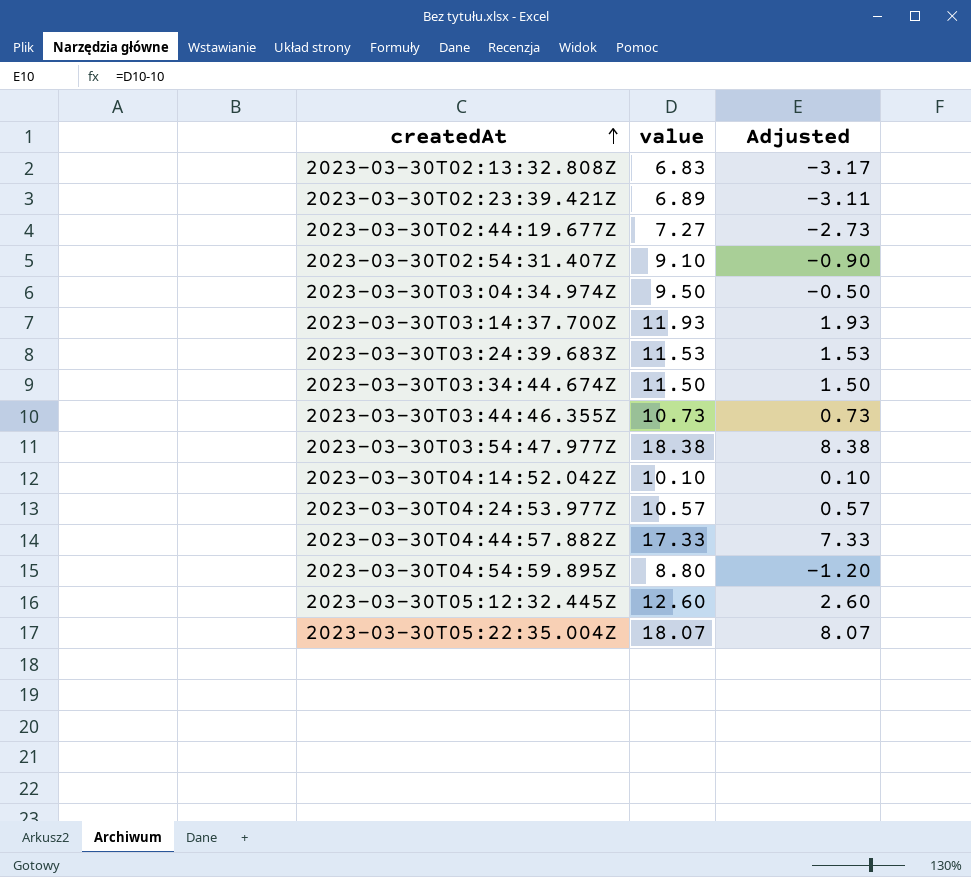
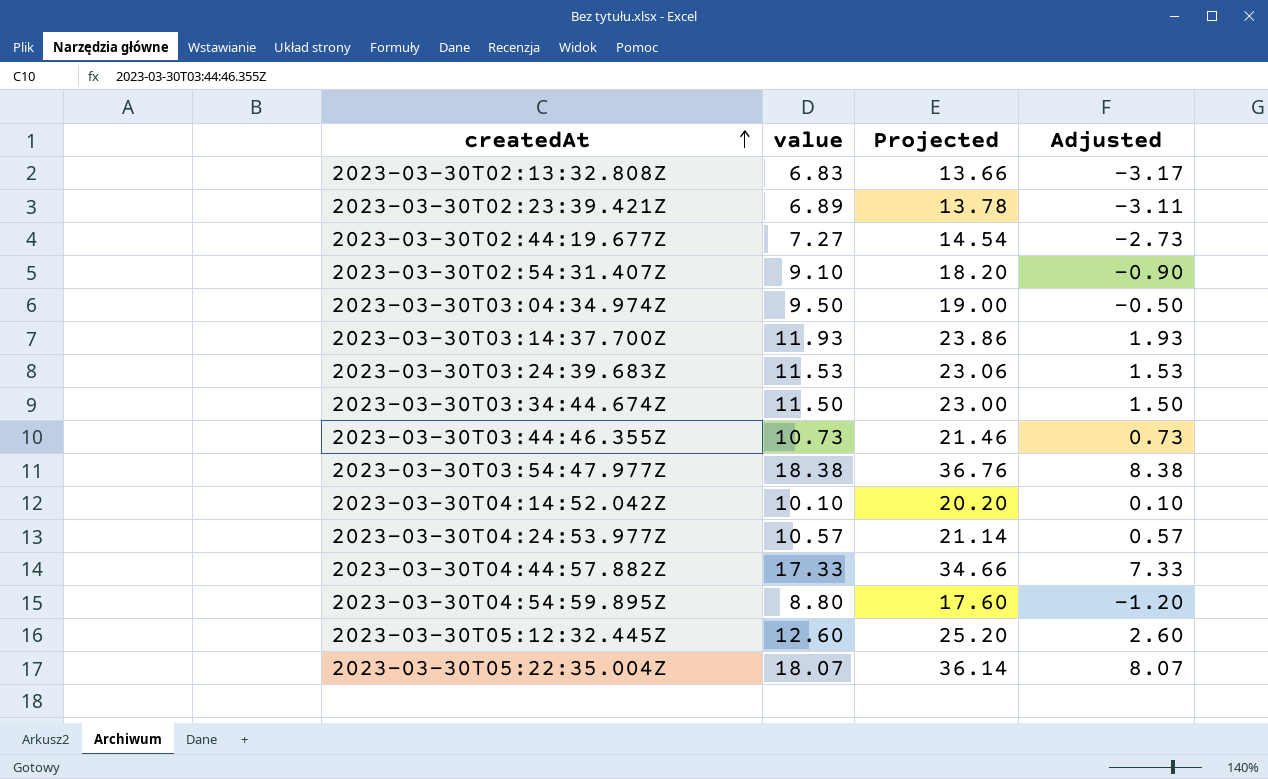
column Projected | formula: none -> [value] * 2

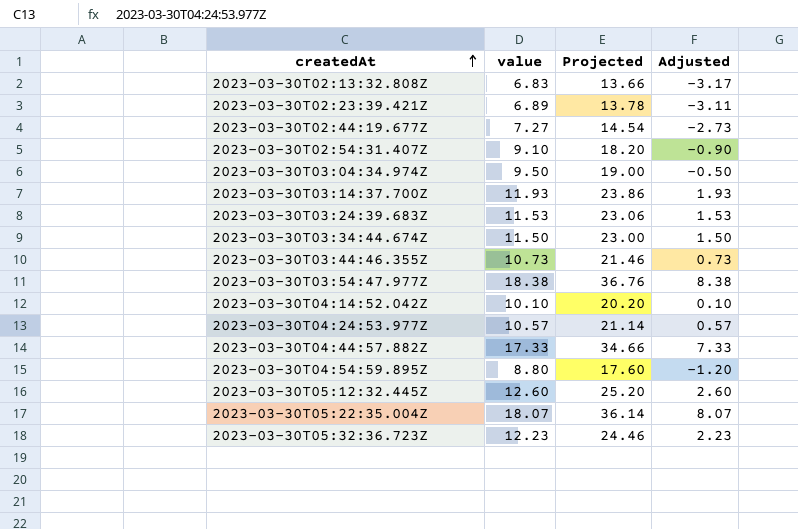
row 2023-03-30T05:32:36.723Z: none -> 12.23 | 24.46 | 2.23

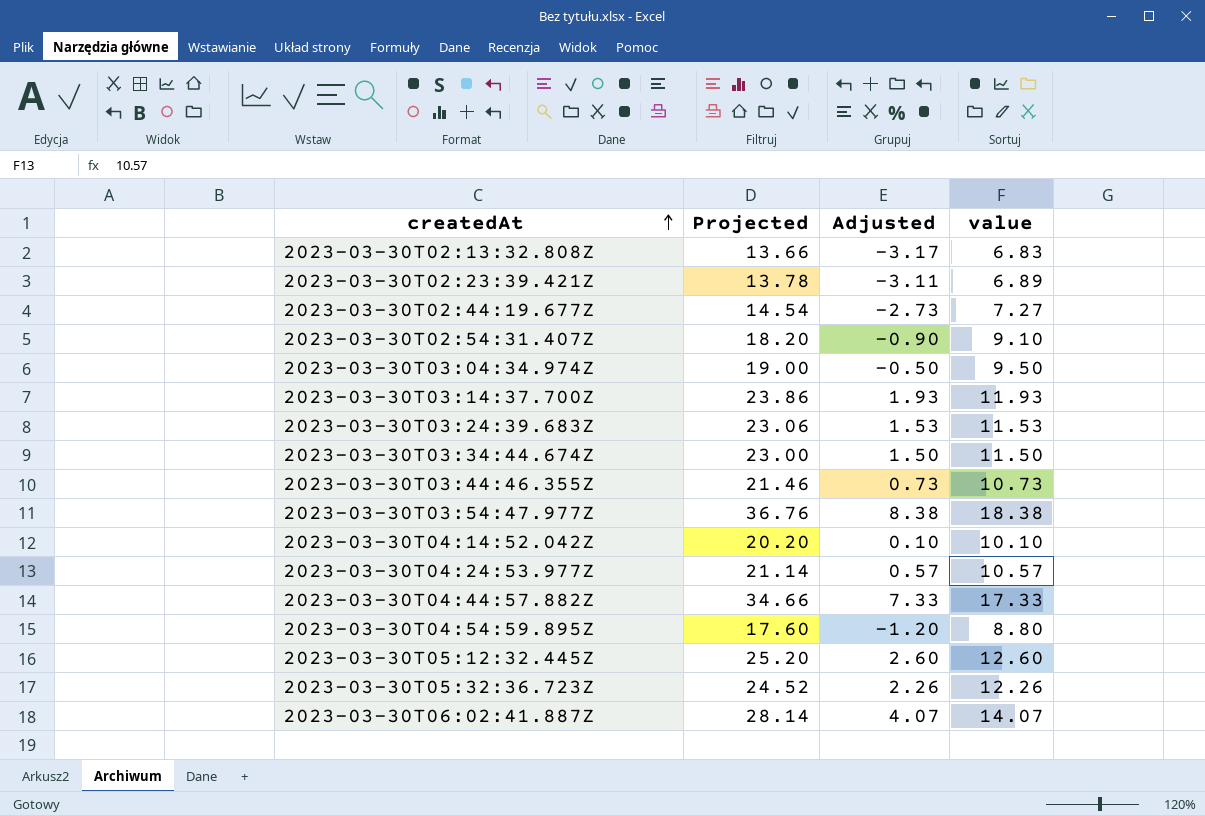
column value | position: 2 -> 4
row 2023-03-30T05:22:35.004Z: 18.07 | 36.14 | 8.07 -> none
2023-03-30T05:32:36.723Z | Projected: 24.46 -> 24.52
2023-03-30T05:32:36.723Z | Adjusted: 2.23 -> 2.26
2023-03-30T05:32:36.723Z | value: 12.23 -> 12.26
row 2023-03-30T06:02:41.887Z: none -> 28.14 | 4.07 | 14.07

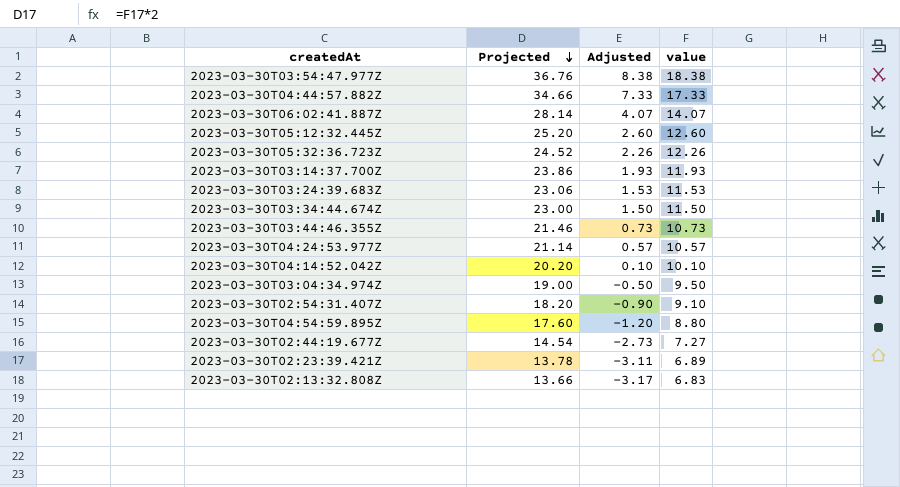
row order: createdAt ascending -> Projected descending

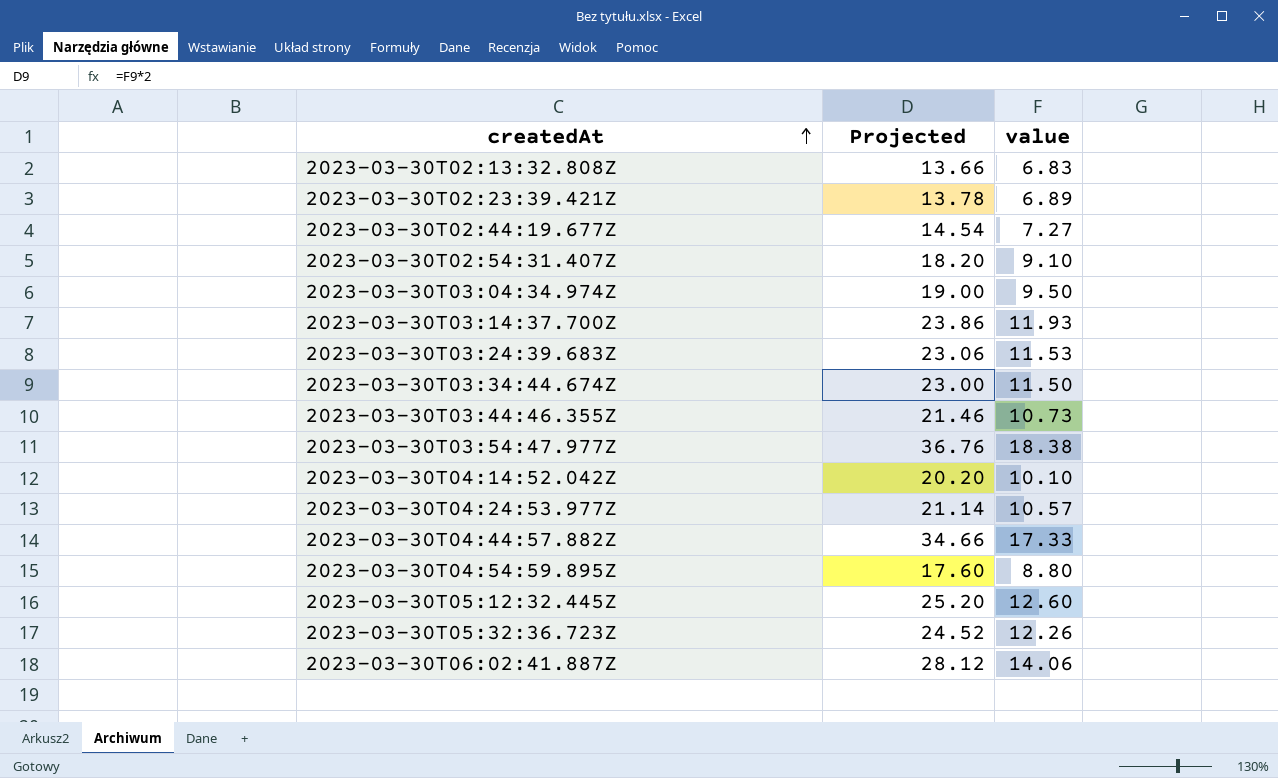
row order: Projected descending -> createdAt ascending
column Adjusted | formula: [value] - 10 -> none
2023-03-30T06:02:41.887Z | Projected: 28.14 -> 28.12
2023-03-30T06:02:41.887Z | value: 14.07 -> 14.06

